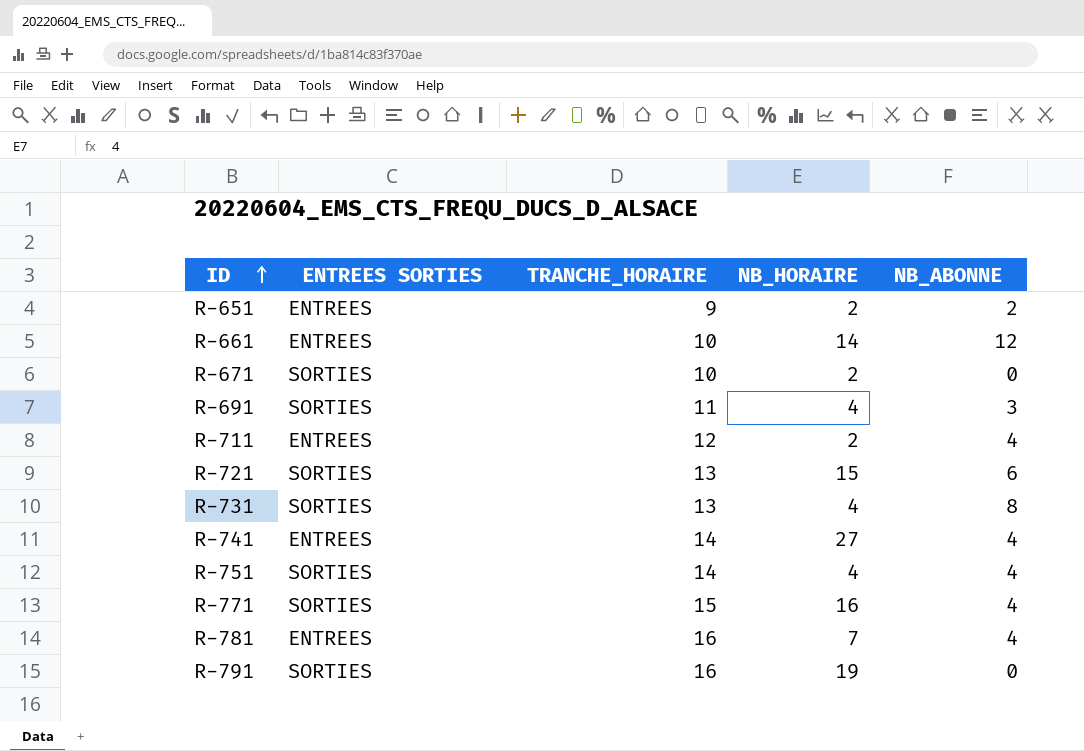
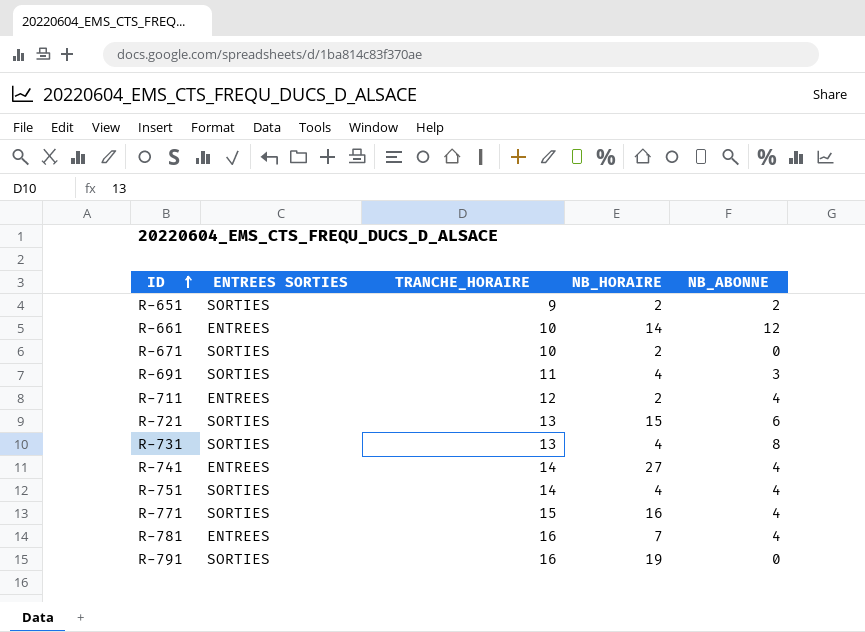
R-651 | ENTREES SORTIES: ENTREES -> SORTIES

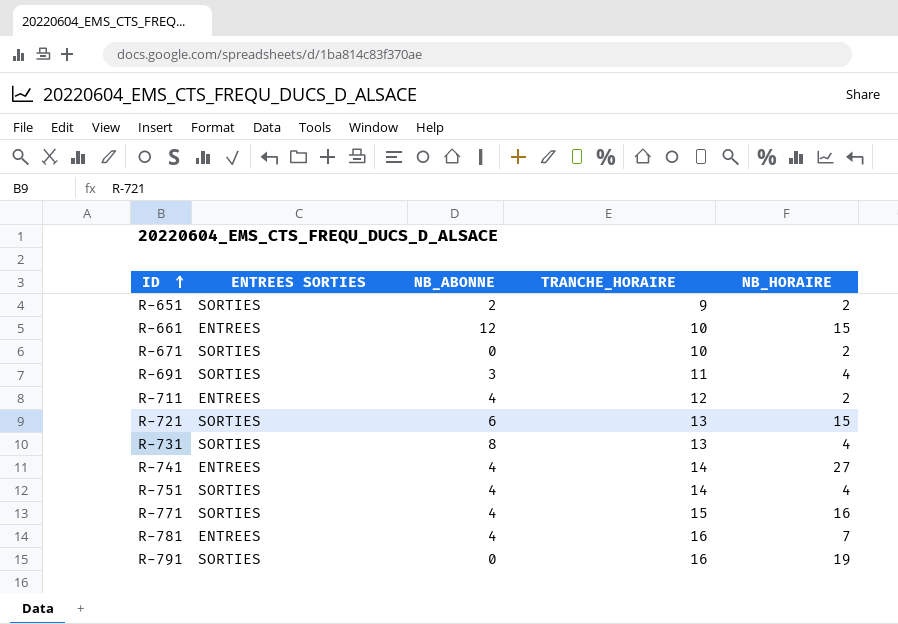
column NB_ABONNE | position: 5 -> 3
R-661 | NB_HORAIRE: 14 -> 15

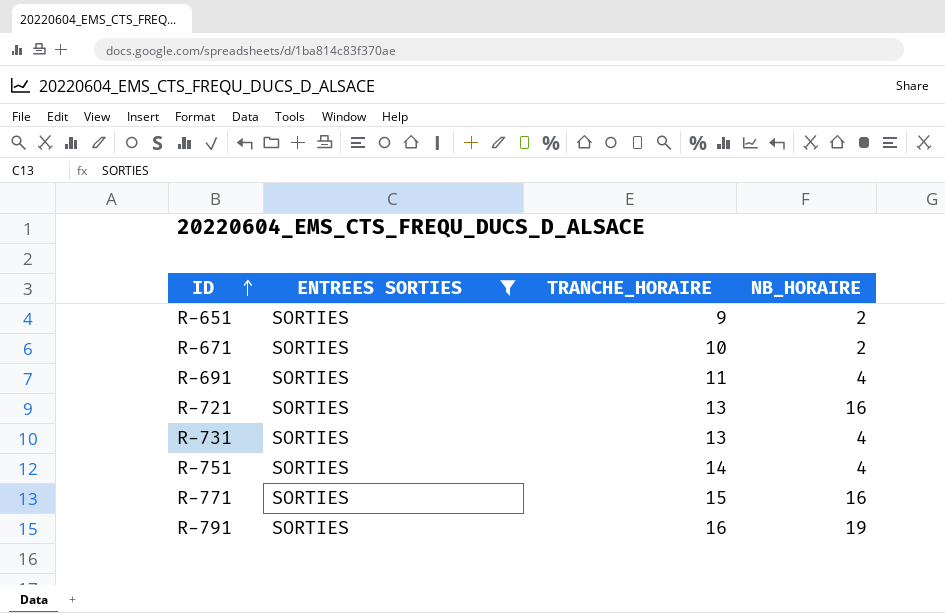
filter: none -> ENTREES SORTIES = SORTIES
column NB_ABONNE | position: 3 -> none
R-721 | NB_HORAIRE: 15 -> 16

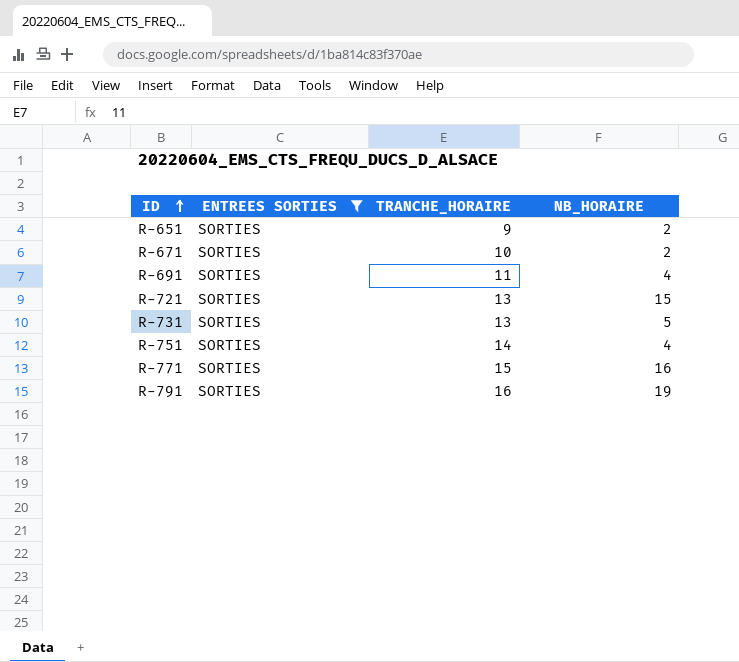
R-721 | NB_HORAIRE: 16 -> 15
R-731 | NB_HORAIRE: 4 -> 5

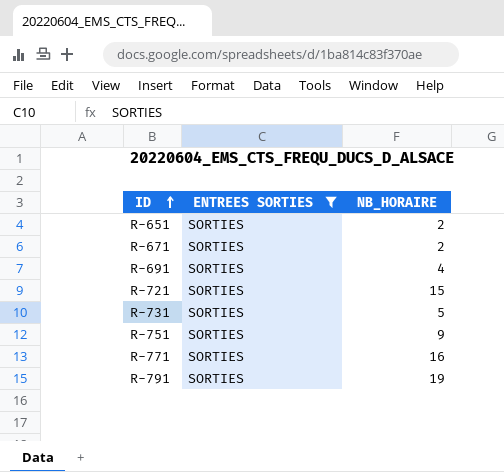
column TRANCHE_HORAIRE | position: 3 -> none
R-751 | NB_HORAIRE: 4 -> 9

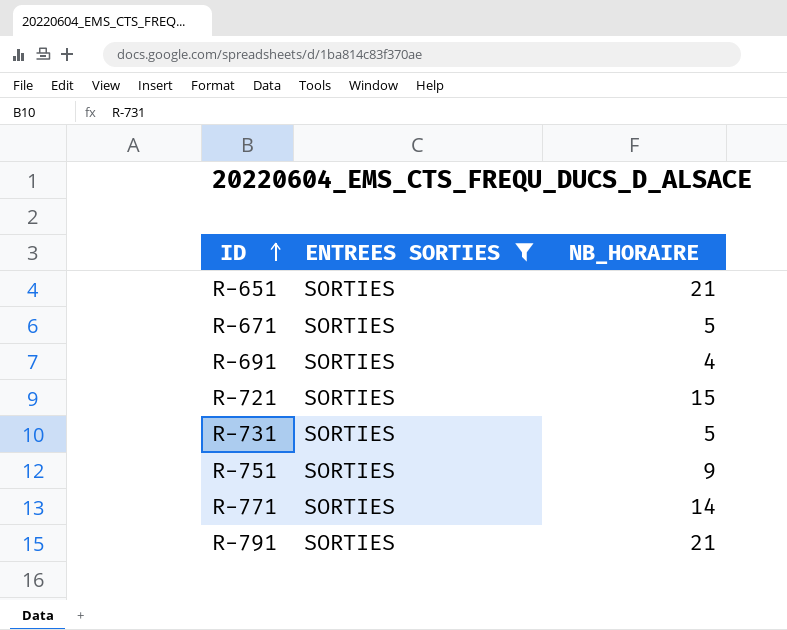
R-651 | NB_HORAIRE: 2 -> 21
R-671 | NB_HORAIRE: 2 -> 5
R-771 | NB_HORAIRE: 16 -> 14
R-791 | NB_HORAIRE: 19 -> 21

